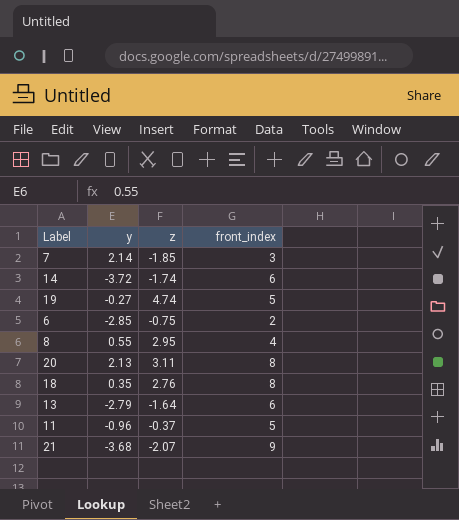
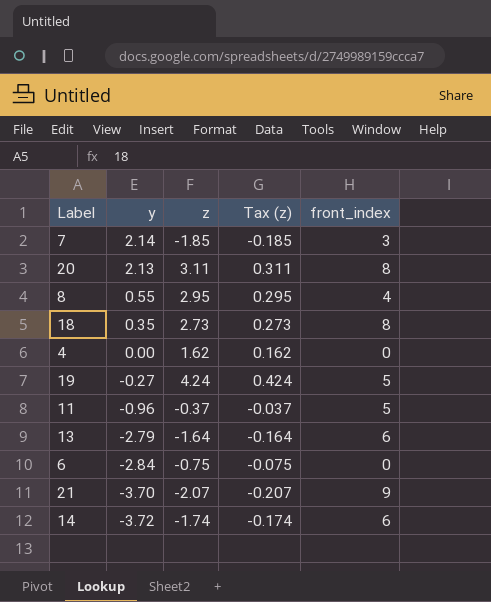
row order: none -> y descending
column Tax (z) | formula: none -> [z] * 0.1
18 | z: 2.76 -> 2.73
row 4: none -> 0.00 | 1.62 | 0.162 | 0
19 | z: 4.74 -> 4.24
6 | y: -2.85 -> -2.84
6 | front_index: 2 -> 0
21 | y: -3.68 -> -3.70

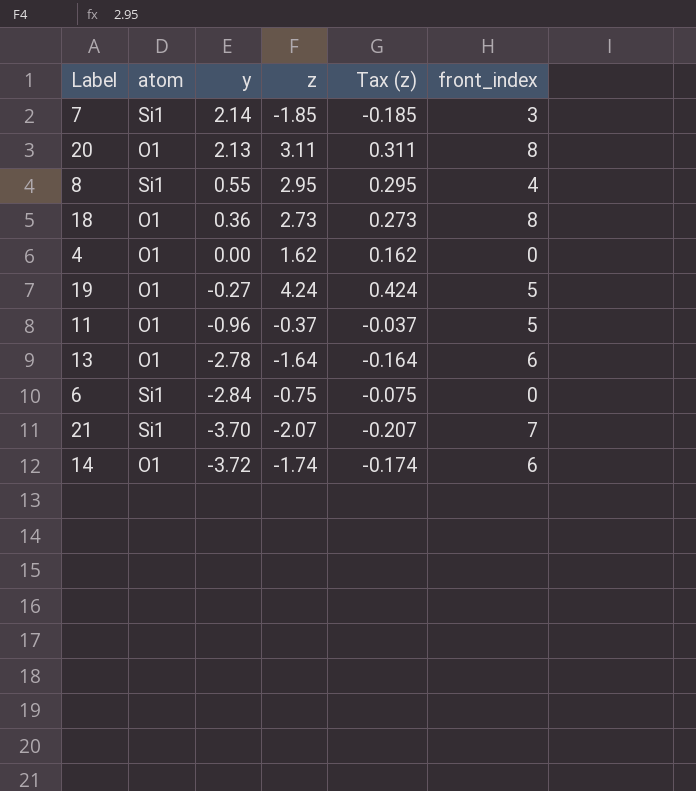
column atom | position: none -> 2
18 | y: 0.35 -> 0.36
13 | y: -2.79 -> -2.78
21 | front_index: 9 -> 7

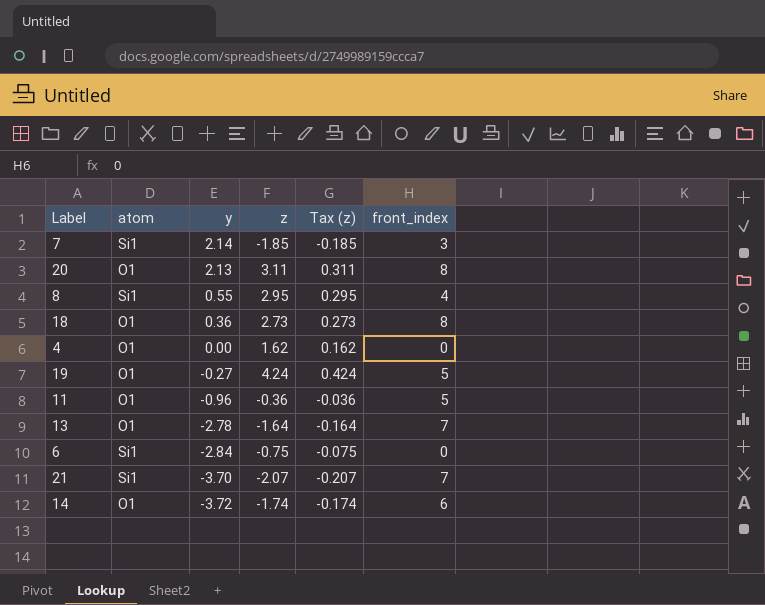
11 | z: -0.37 -> -0.36
11 | Tax (z): -0.037 -> -0.036
13 | front_index: 6 -> 7

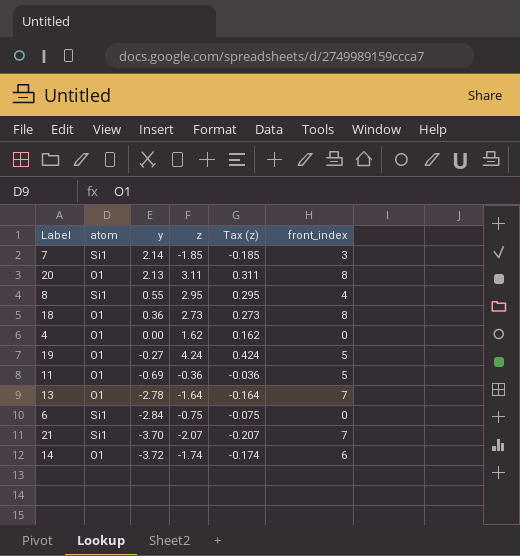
11 | y: -0.96 -> -0.69

